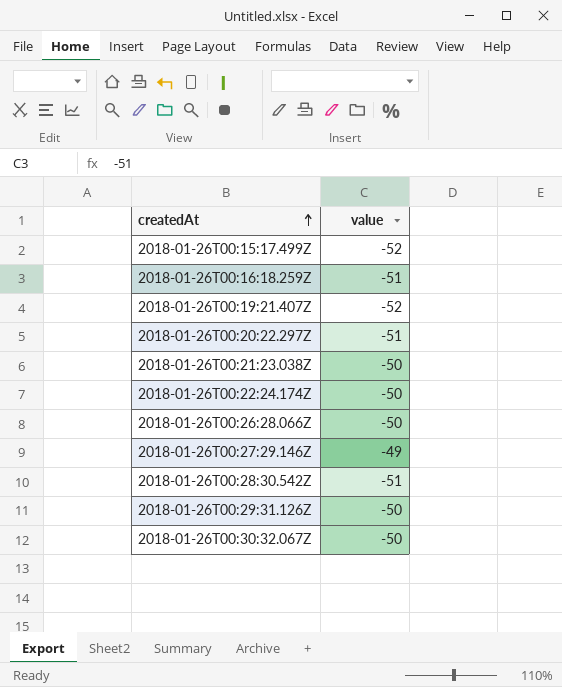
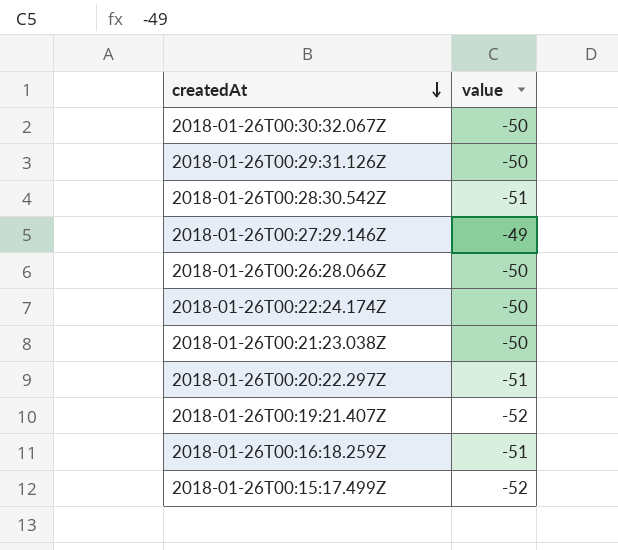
row order: createdAt ascending -> createdAt descending

